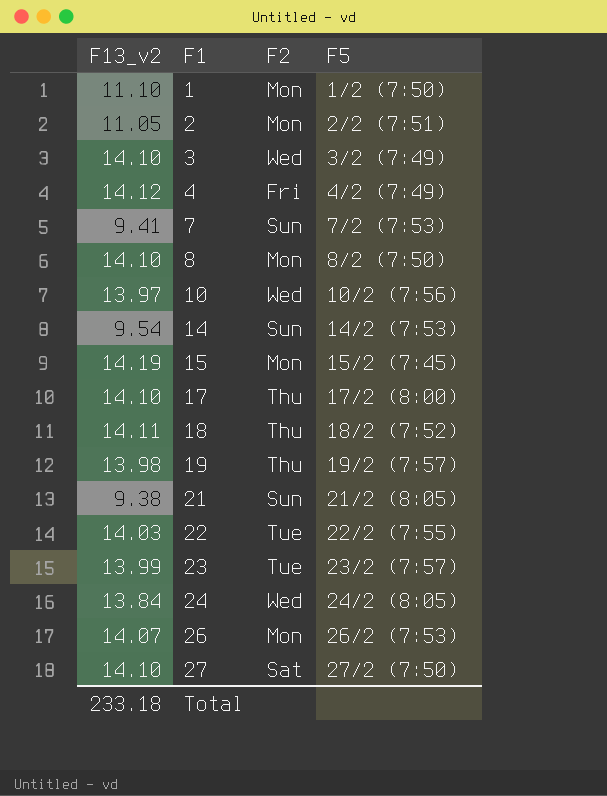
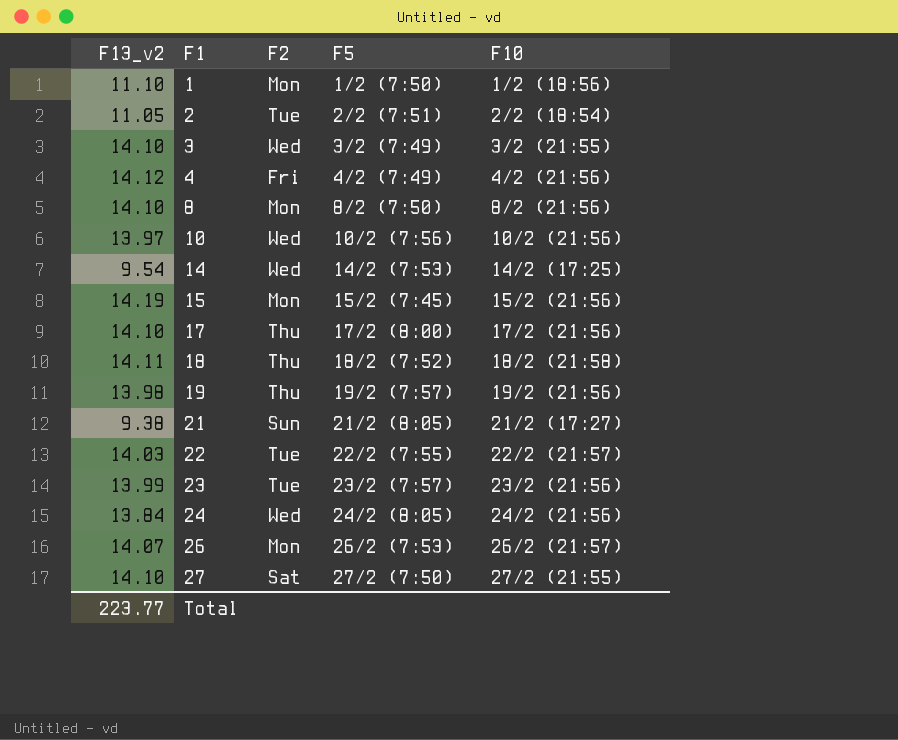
column F10 | position: none -> 5
row 7: 9.41 | Sun | 7/2 (7:53) -> none
2 | F2: Mon -> Tue
14 | F2: Sun -> Wed
Total | F13_v2: 233.18 -> 223.77

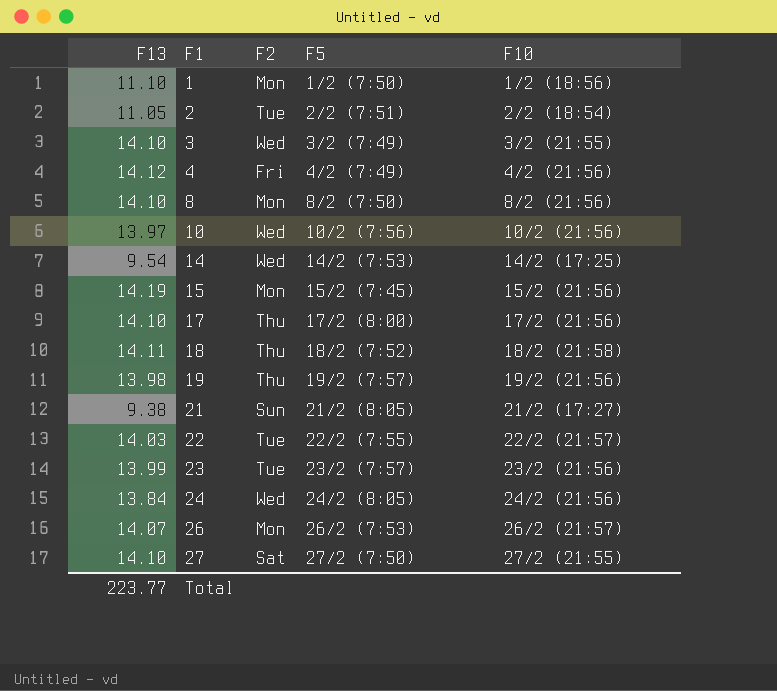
column name: F13_v2 -> F13

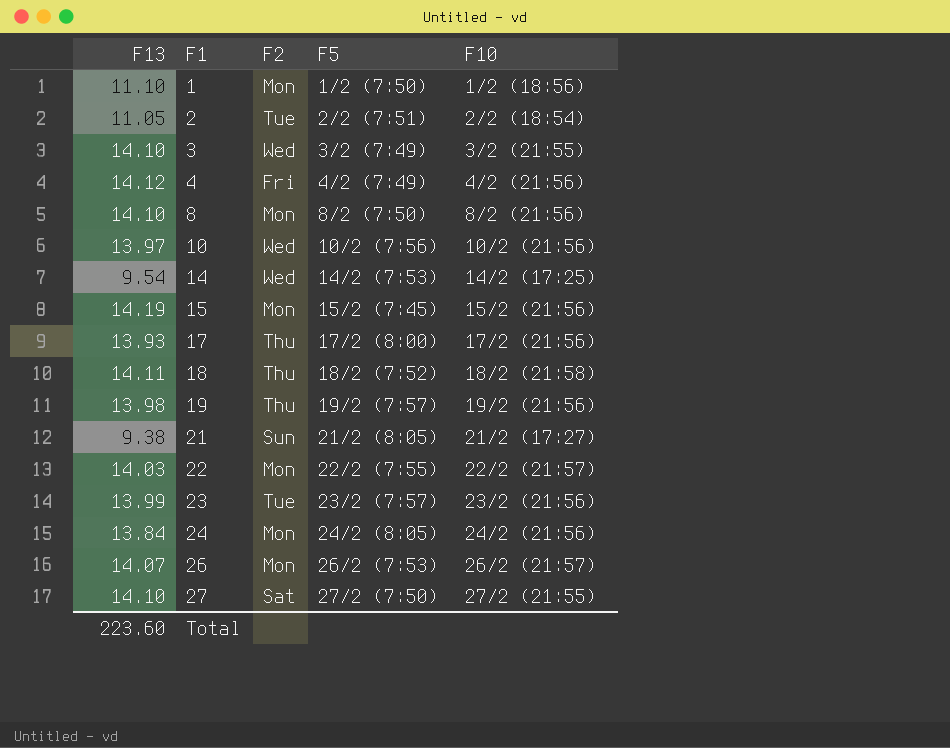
17 | F13: 14.10 -> 13.93
22 | F2: Tue -> Mon
24 | F2: Wed -> Mon
Total | F13: 223.77 -> 223.60

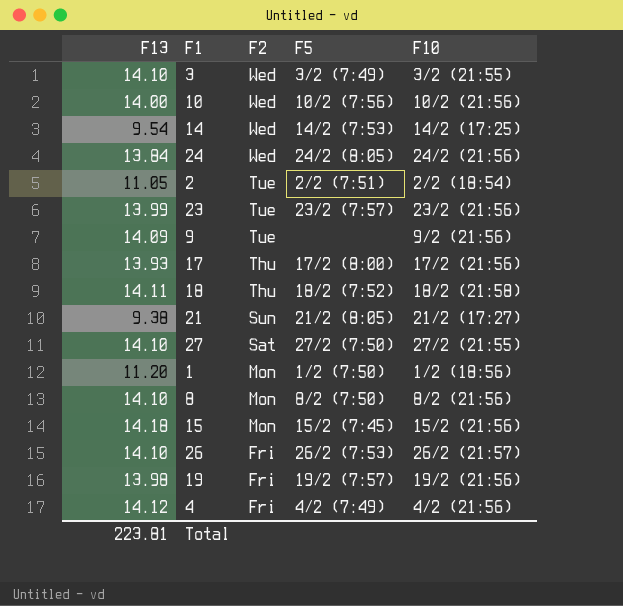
row order: F1 ascending -> F2 descending
row 22: 14.03 | Mon | 22/2 (7:55) | 22/2 (21:57) -> none
10 | F13: 13.97 -> 14.00
24 | F2: Mon -> Wed
row 9: none -> 14.09 | Tue | none | 9/2 (21:56)
1 | F13: 11.10 -> 11.20
15 | F13: 14.19 -> 14.18
26 | F13: 14.07 -> 14.10
26 | F2: Mon -> Fri
19 | F2: Thu -> Fri
Total | F13: 223.60 -> 223.81

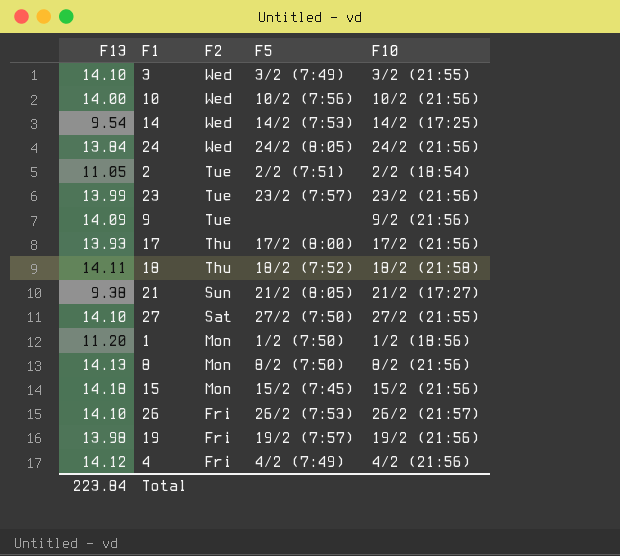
8 | F13: 14.10 -> 14.13
Total | F13: 223.81 -> 223.84

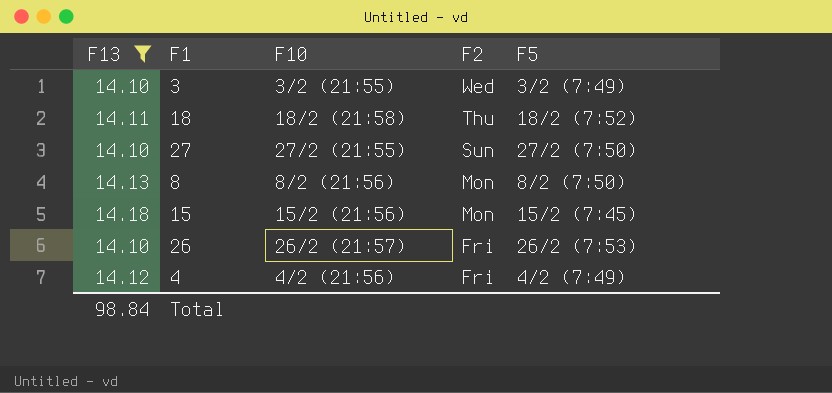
filter: none -> F13 >= 14.10
column F10 | position: 5 -> 3
27 | F2: Sat -> Sun
Total | F13: 223.84 -> 98.84

